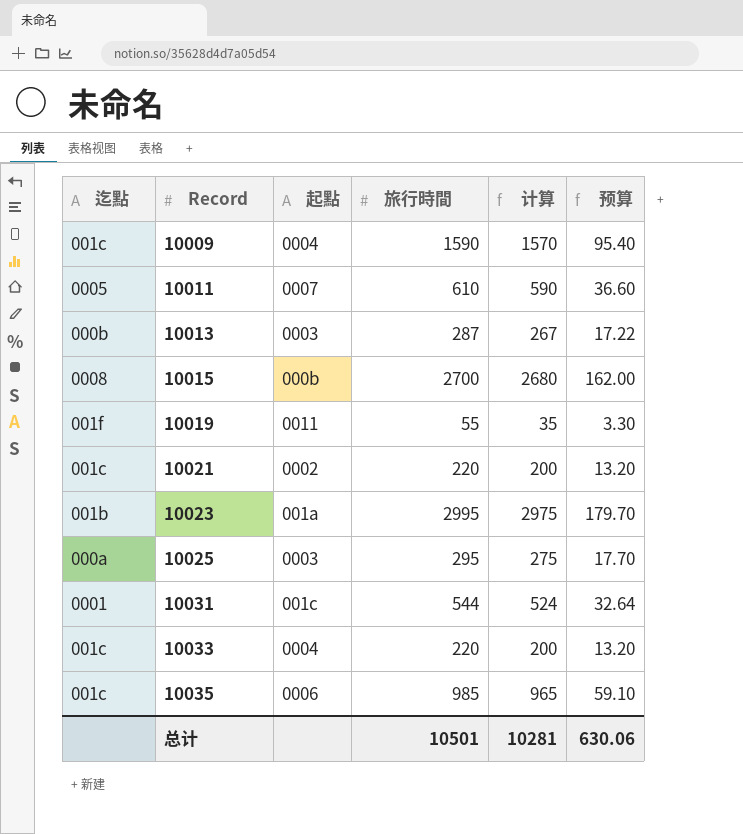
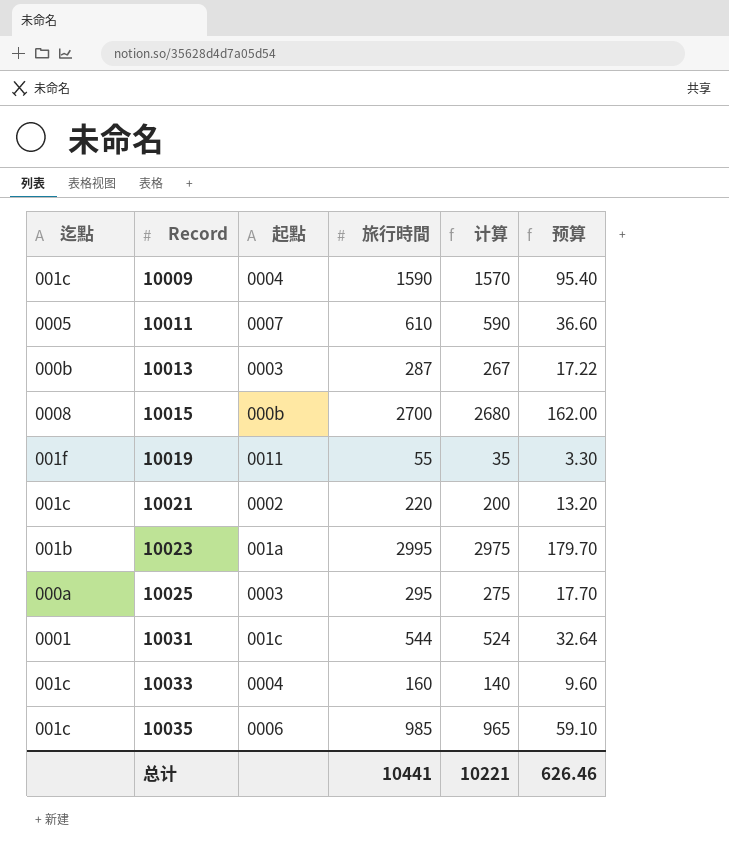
10033 | 旅行時間: 220 -> 160
10033 | 计算: 200 -> 140
10033 | 预算: 13.20 -> 9.60
总计 | 旅行時間: 10501 -> 10441
总计 | 计算: 10281 -> 10221
总计 | 预算: 630.06 -> 626.46

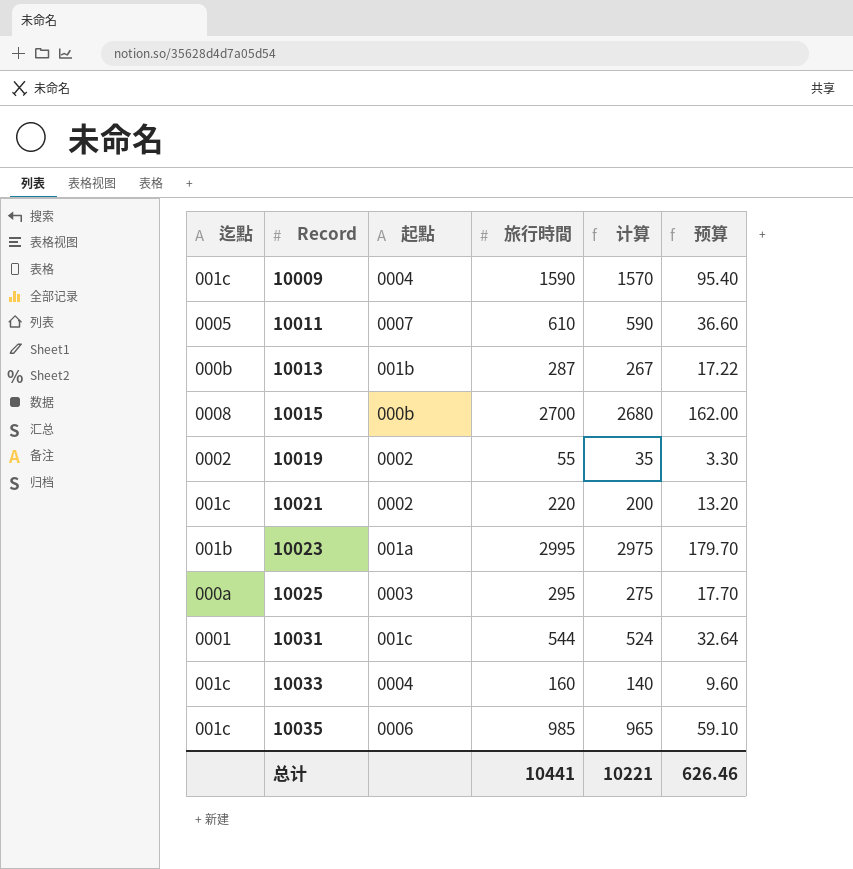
10013 | 起點: 0003 -> 001b
10019 | 迄點: 001f -> 0002
10019 | 起點: 0011 -> 0002

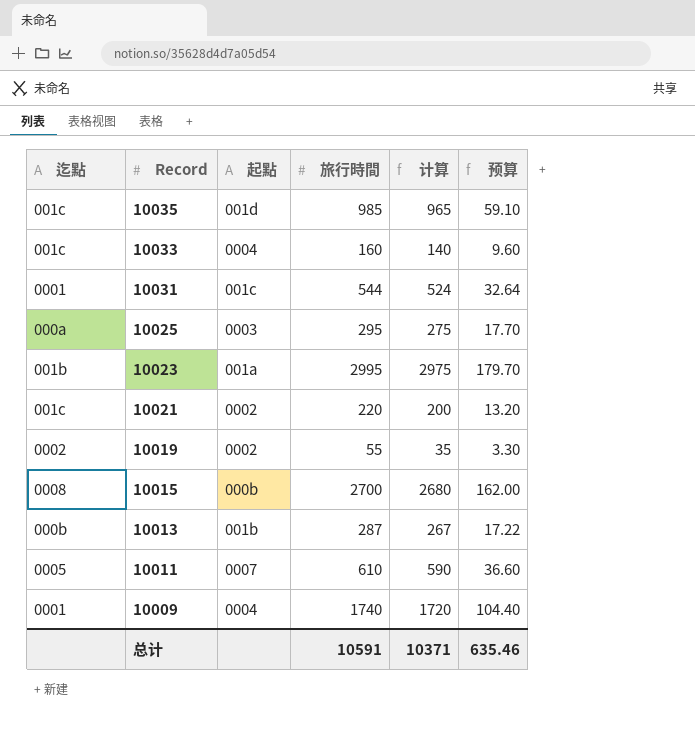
row order: Record ascending -> Record descending
10035 | 起點: 0006 -> 001d
10009 | 迄點: 001c -> 0001
10009 | 旅行時間: 1590 -> 1740
10009 | 计算: 1570 -> 1720
10009 | 预算: 95.40 -> 104.40
总计 | 旅行時間: 10441 -> 10591
总计 | 计算: 10221 -> 10371
总计 | 预算: 626.46 -> 635.46

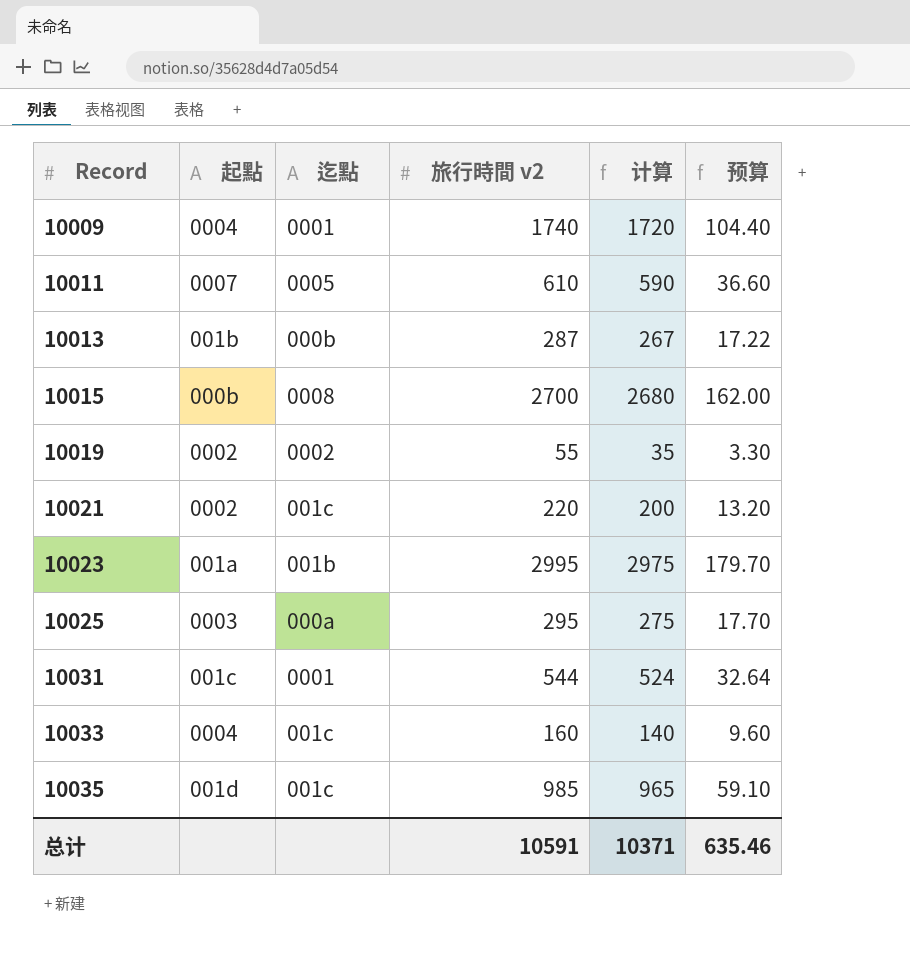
row order: Record descending -> Record ascending
column 迄點 | position: 1 -> 3
column name: 旅行時間 -> 旅行時間 v2

